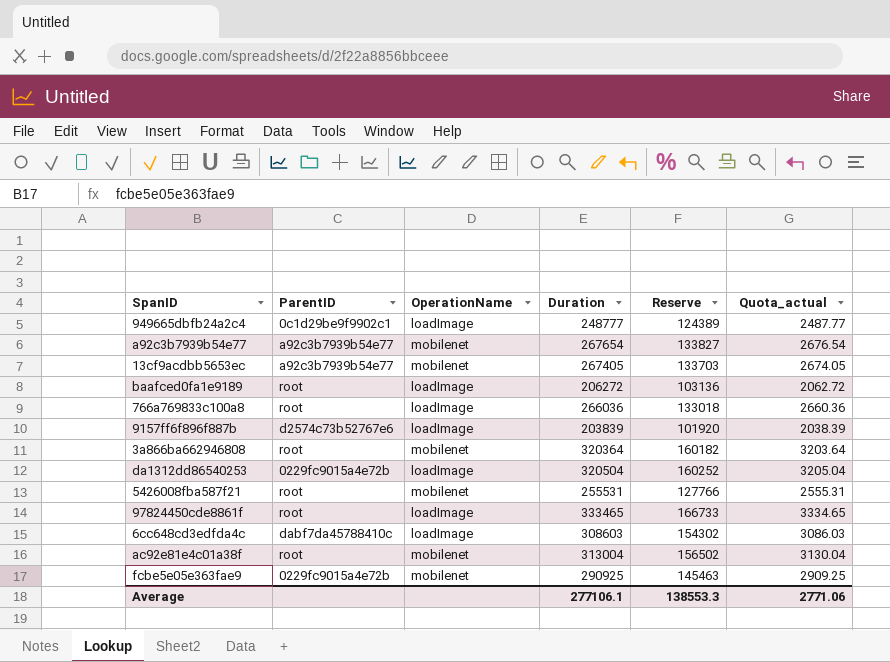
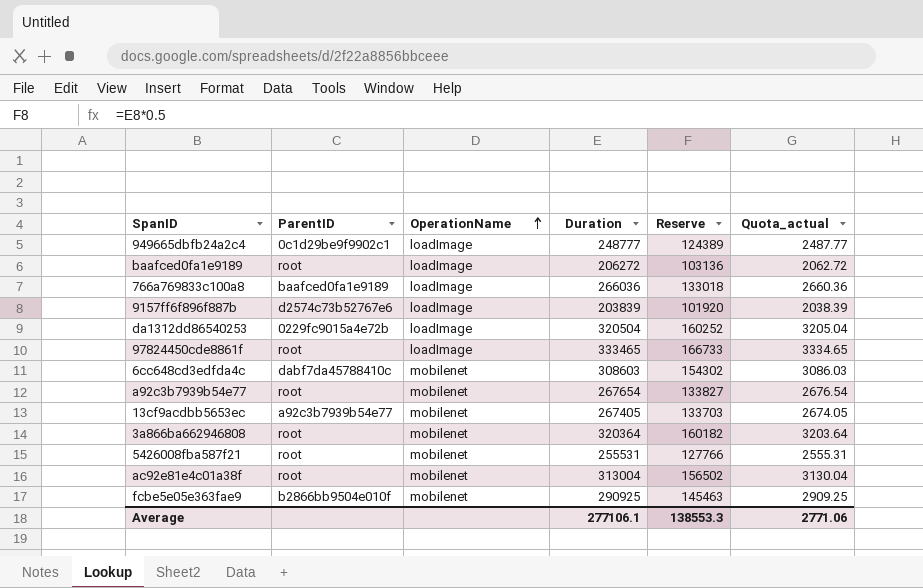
row order: none -> OperationName ascending
766a769833c100a8 | ParentID: root -> baafced0fa1e9189
6cc648cd3edfda4c | OperationName: loadImage -> mobilenet
a92c3b7939b54e77 | ParentID: a92c3b7939b54e77 -> root
fcbe5e05e363fae9 | ParentID: 0229fc9015a4e72b -> b2866bb9504e010f

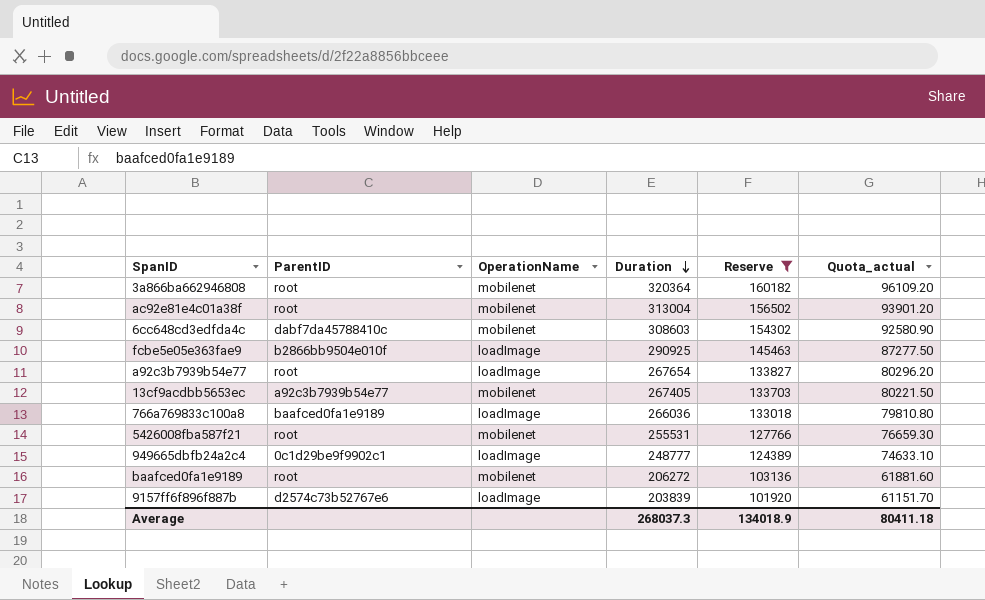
filter: none -> Reserve <= 160182
row order: OperationName ascending -> Duration descending
column Quota_actual | formula: [Duration] * 0.01 -> [Duration] * 0.3
fcbe5e05e363fae9 | OperationName: mobilenet -> loadImage
a92c3b7939b54e77 | OperationName: mobilenet -> loadImage
baafced0fa1e9189 | OperationName: loadImage -> mobilenet
Average | Duration: 277106.1 -> 268037.3
Average | Reserve: 138553.3 -> 134018.9
Average | Quota_actual: 2771.06 -> 80411.18

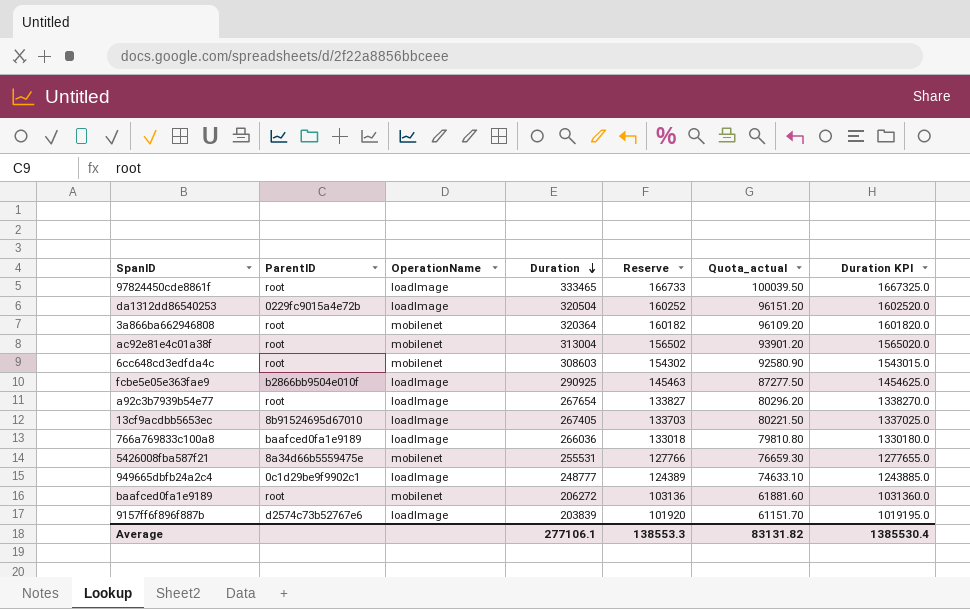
filter: Reserve <= 160182 -> none
column Duration KPI | formula: none -> [Duration] * 5
6cc648cd3edfda4c | ParentID: dabf7da45788410c -> root
13cf9acdbb5653ec | ParentID: a92c3b7939b54e77 -> 8b91524695d67010
13cf9acdbb5653ec | OperationName: mobilenet -> loadImage
5426008fba587f21 | ParentID: root -> 8a34d66b5559475e
Average | Duration: 268037.3 -> 277106.1
Average | Reserve: 134018.9 -> 138553.3
Average | Quota_actual: 80411.18 -> 83131.82

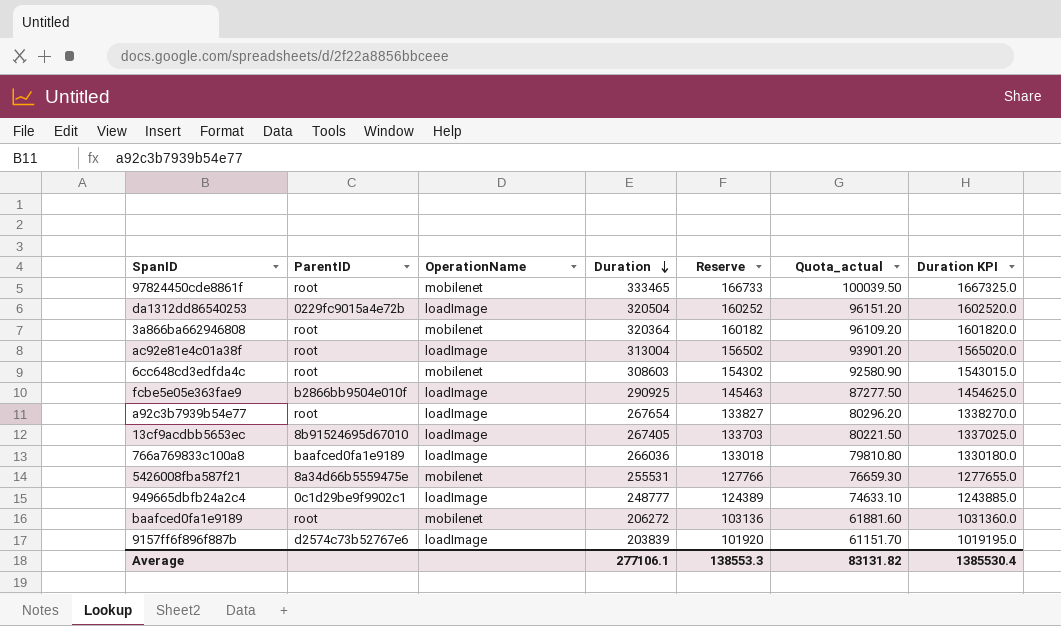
97824450cde8861f | OperationName: loadImage -> mobilenet
ac92e81e4c01a38f | OperationName: mobilenet -> loadImage

